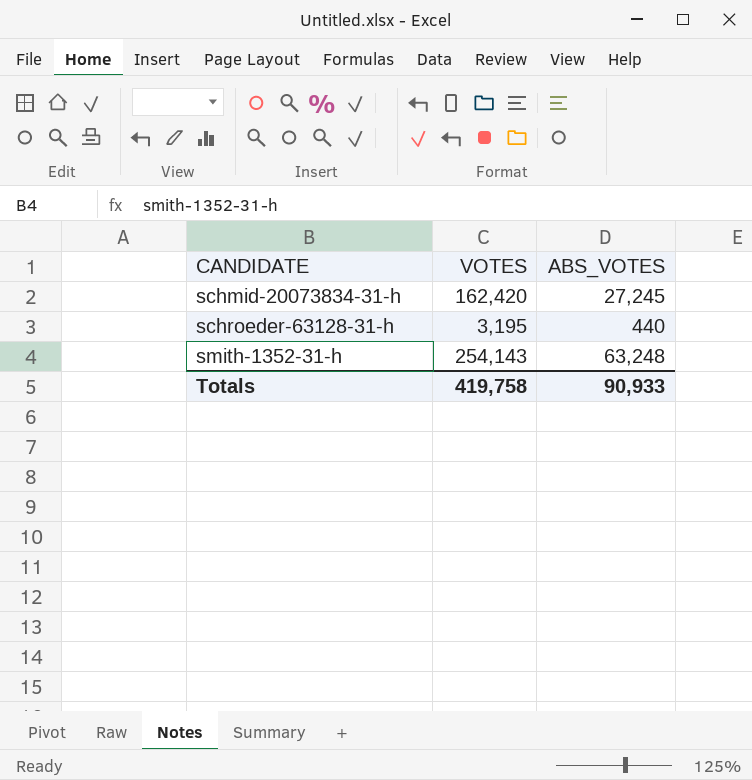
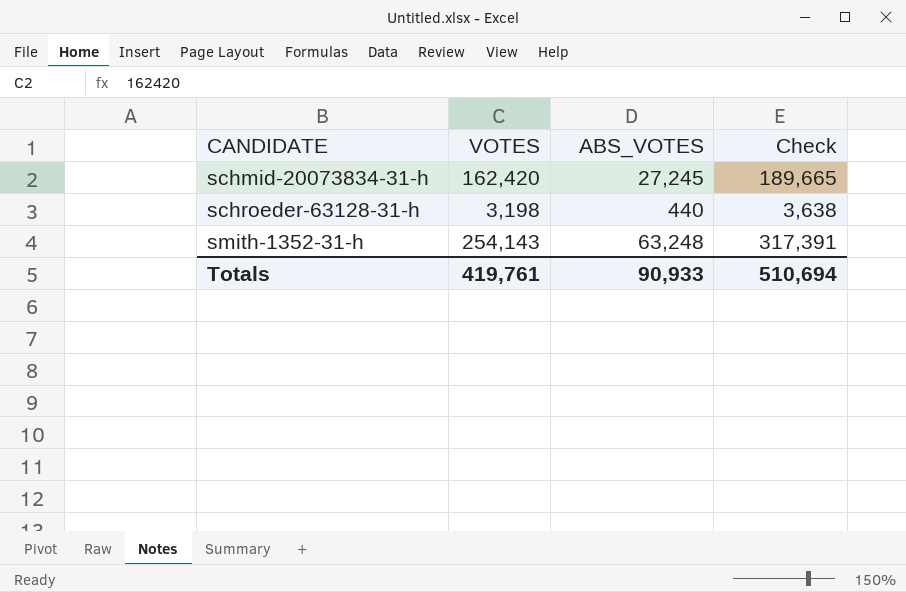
column Check | formula: none -> [VOTES] + [ABS_VOTES]
schroeder-63128-31-h | VOTES: 3,195 -> 3,198
Totals | VOTES: 419,758 -> 419,761

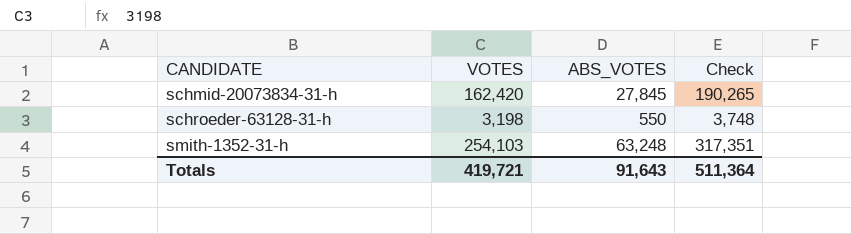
schmid-20073834-31-h | ABS_VOTES: 27,245 -> 27,845
schmid-20073834-31-h | Check: 189,665 -> 190,265
schroeder-63128-31-h | ABS_VOTES: 440 -> 550
schroeder-63128-31-h | Check: 3,638 -> 3,748
smith-1352-31-h | VOTES: 254,143 -> 254,103
smith-1352-31-h | Check: 317,391 -> 317,351
Totals | VOTES: 419,761 -> 419,721
Totals | ABS_VOTES: 90,933 -> 91,643
Totals | Check: 510,694 -> 511,364

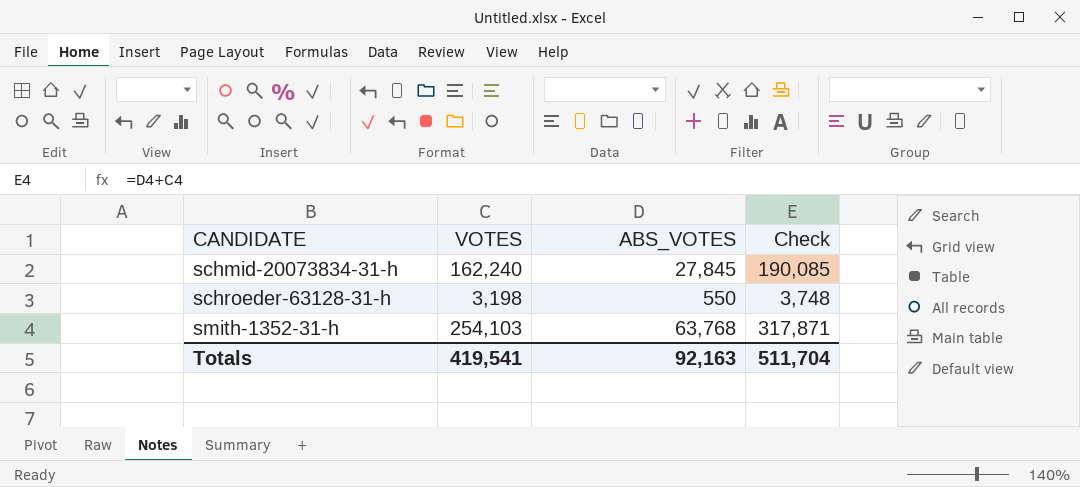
schmid-20073834-31-h | VOTES: 162,420 -> 162,240
schmid-20073834-31-h | Check: 190,265 -> 190,085
smith-1352-31-h | ABS_VOTES: 63,248 -> 63,768
smith-1352-31-h | Check: 317,351 -> 317,871
Totals | VOTES: 419,721 -> 419,541
Totals | ABS_VOTES: 91,643 -> 92,163
Totals | Check: 511,364 -> 511,704

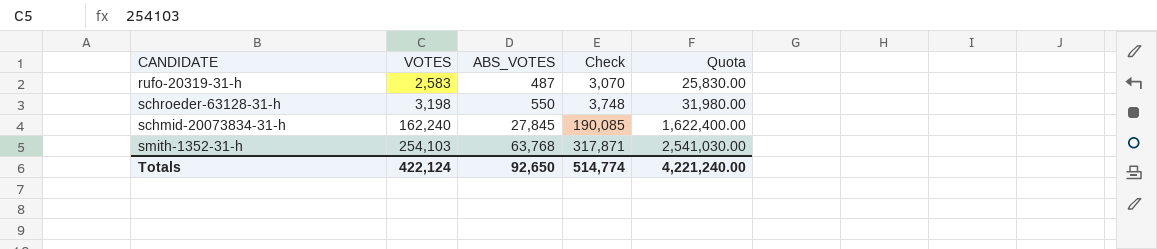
row order: CANDIDATE ascending -> VOTES ascending
column Quota | formula: none -> [VOTES] * 10
row rufo-20319-31-h: none -> 2,583 | 487 | 3,070 | 25,830.00
Totals | VOTES: 419,541 -> 422,124
Totals | ABS_VOTES: 92,163 -> 92,650
Totals | Check: 511,704 -> 514,774

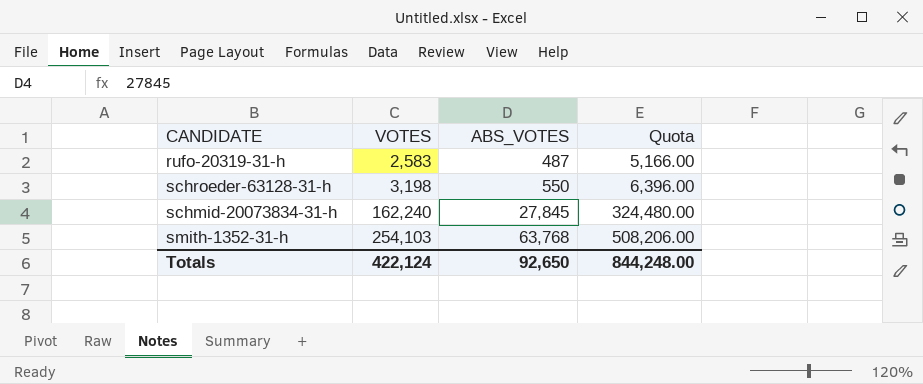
column Check | formula: [VOTES] + [ABS_VOTES] -> none
column Quota | formula: [VOTES] * 10 -> [VOTES] * 2
Totals | Quota: 4,221,240.00 -> 844,248.00

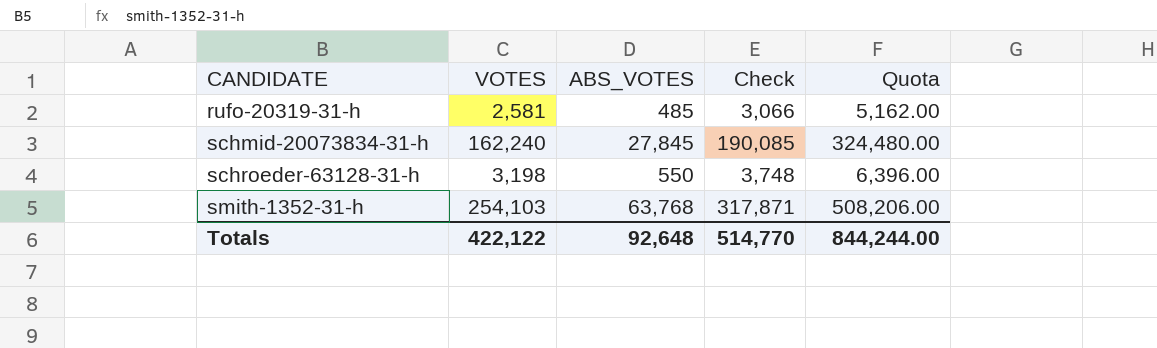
row order: VOTES ascending -> CANDIDATE ascending
column Check | formula: none -> [VOTES] + [ABS_VOTES]
rufo-20319-31-h | VOTES: 2,583 -> 2,581
rufo-20319-31-h | ABS_VOTES: 487 -> 485
rufo-20319-31-h | Quota: 5,166.00 -> 5,162.00
Totals | VOTES: 422,124 -> 422,122
Totals | ABS_VOTES: 92,650 -> 92,648
Totals | Quota: 844,248.00 -> 844,244.00

